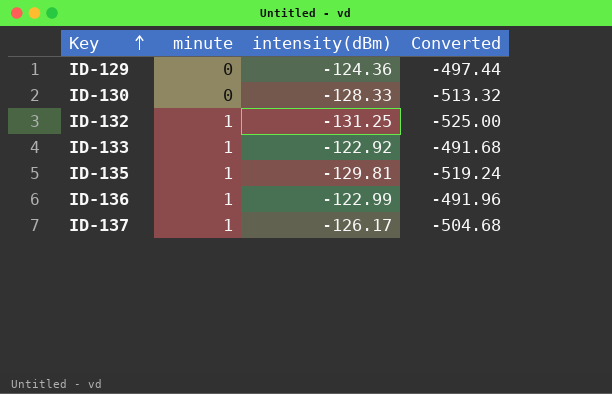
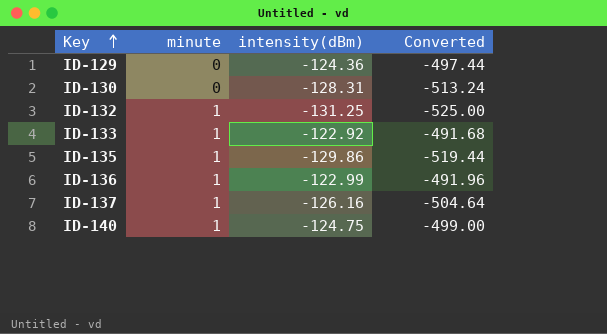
ID-130 | intensity(dBm): -128.33 -> -128.31
ID-130 | Converted: -513.32 -> -513.24
ID-135 | intensity(dBm): -129.81 -> -129.86
ID-135 | Converted: -519.24 -> -519.44
ID-137 | intensity(dBm): -126.17 -> -126.16
ID-137 | Converted: -504.68 -> -504.64
row ID-140: none -> 1 | -124.75 | -499.00

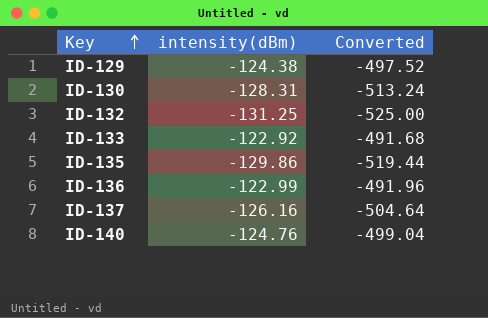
column minute | position: 2 -> none
ID-129 | intensity(dBm): -124.36 -> -124.38
ID-129 | Converted: -497.44 -> -497.52
ID-140 | intensity(dBm): -124.75 -> -124.76
ID-140 | Converted: -499.00 -> -499.04

